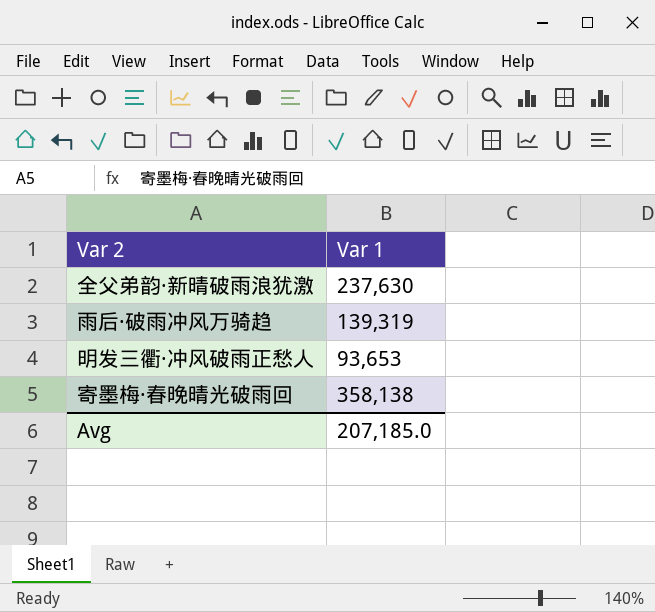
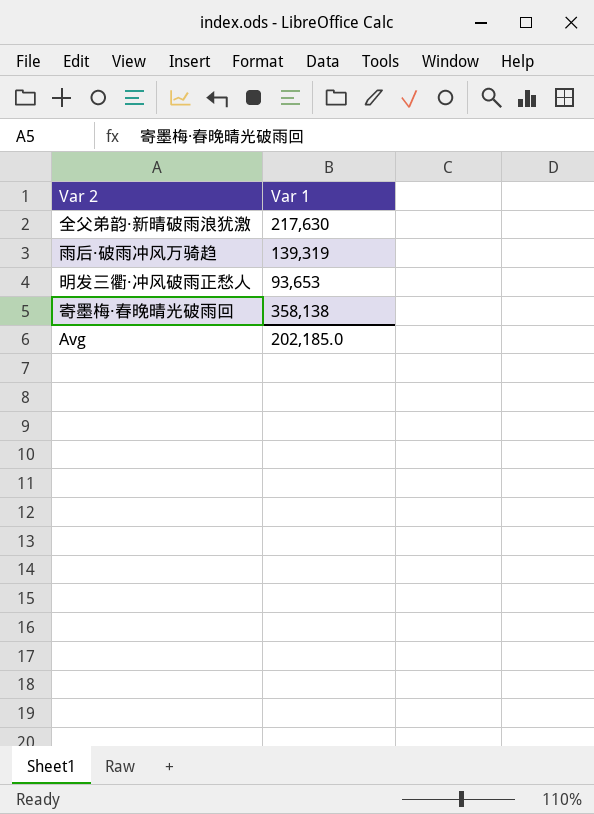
全父弟韵·新晴破雨浪犹激 | Var 1: 237,630 -> 217,630
Avg | Var 1: 207,185.0 -> 202,185.0

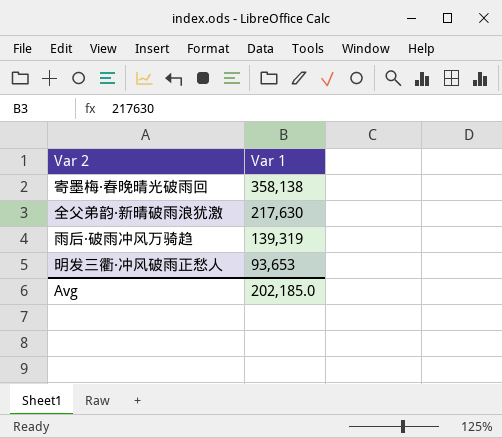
row order: none -> Var 1 descending

